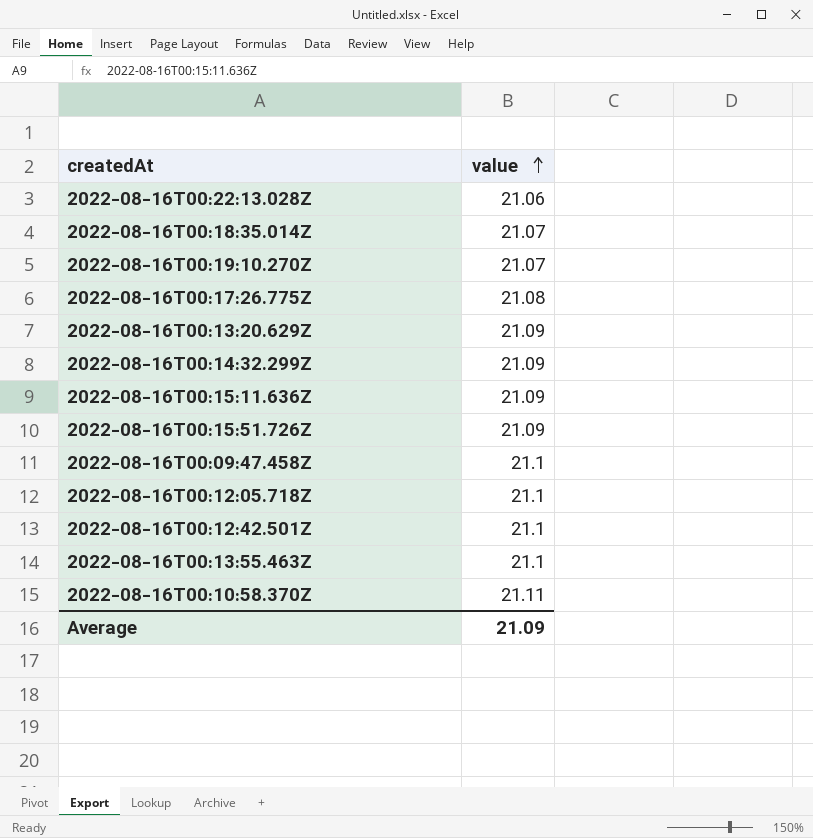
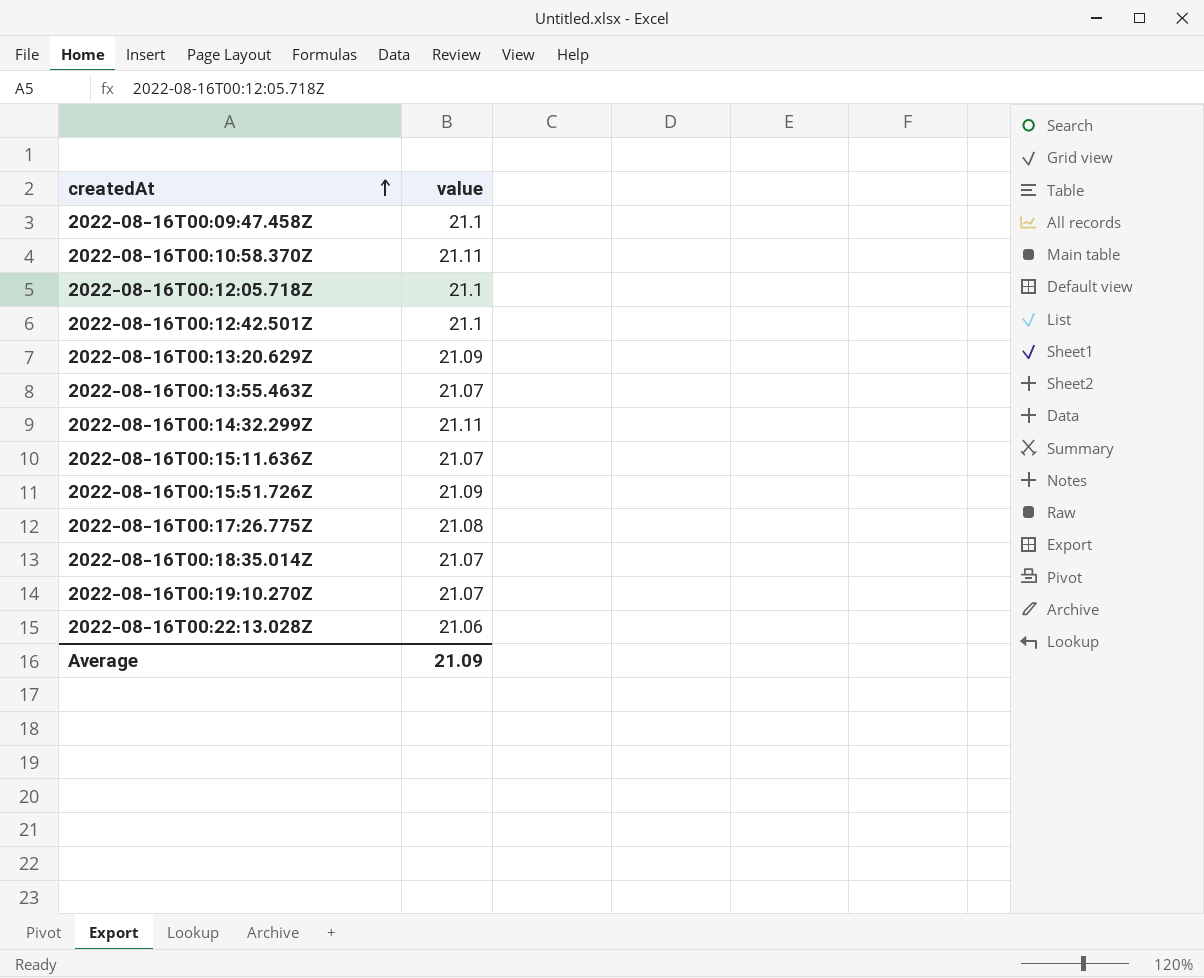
row order: value ascending -> createdAt ascending
2022-08-16T00:13:55.463Z | value: 21.1 -> 21.07
2022-08-16T00:14:32.299Z | value: 21.09 -> 21.11
2022-08-16T00:15:11.636Z | value: 21.09 -> 21.07

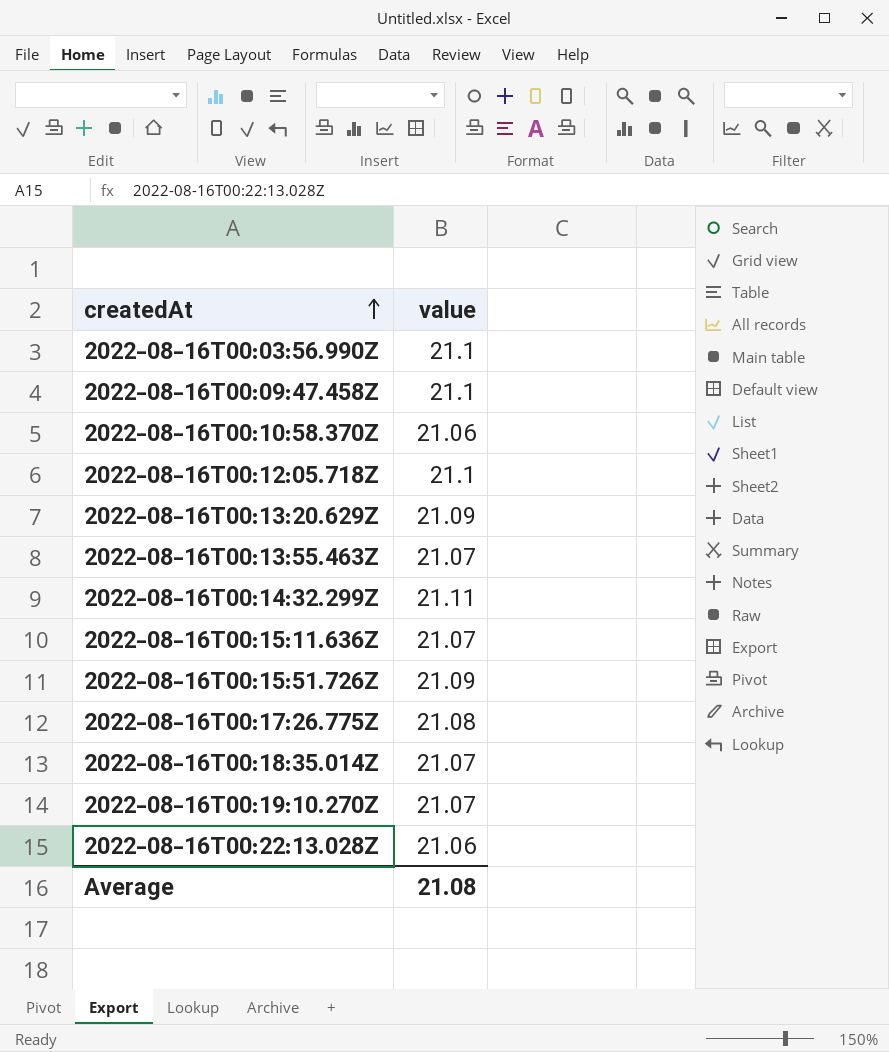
row 2022-08-16T00:12:42.501Z: 21.1 -> none
row 2022-08-16T00:03:56.990Z: none -> 21.1
2022-08-16T00:10:58.370Z | value: 21.11 -> 21.06
Average | value: 21.09 -> 21.08

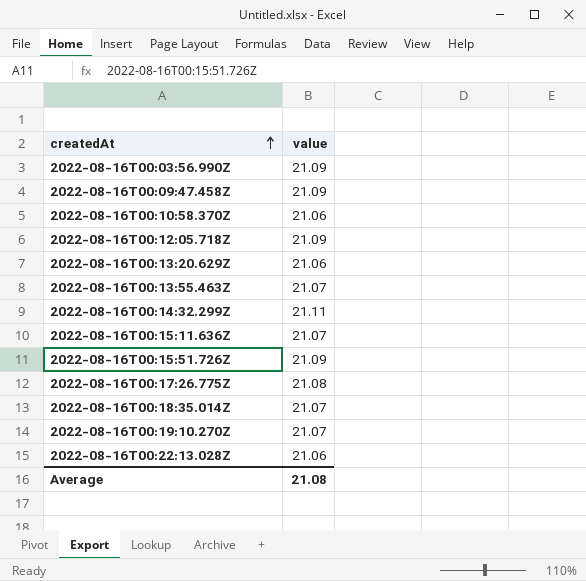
2022-08-16T00:03:56.990Z | value: 21.1 -> 21.09
2022-08-16T00:09:47.458Z | value: 21.1 -> 21.09
2022-08-16T00:12:05.718Z | value: 21.1 -> 21.09
2022-08-16T00:13:20.629Z | value: 21.09 -> 21.06

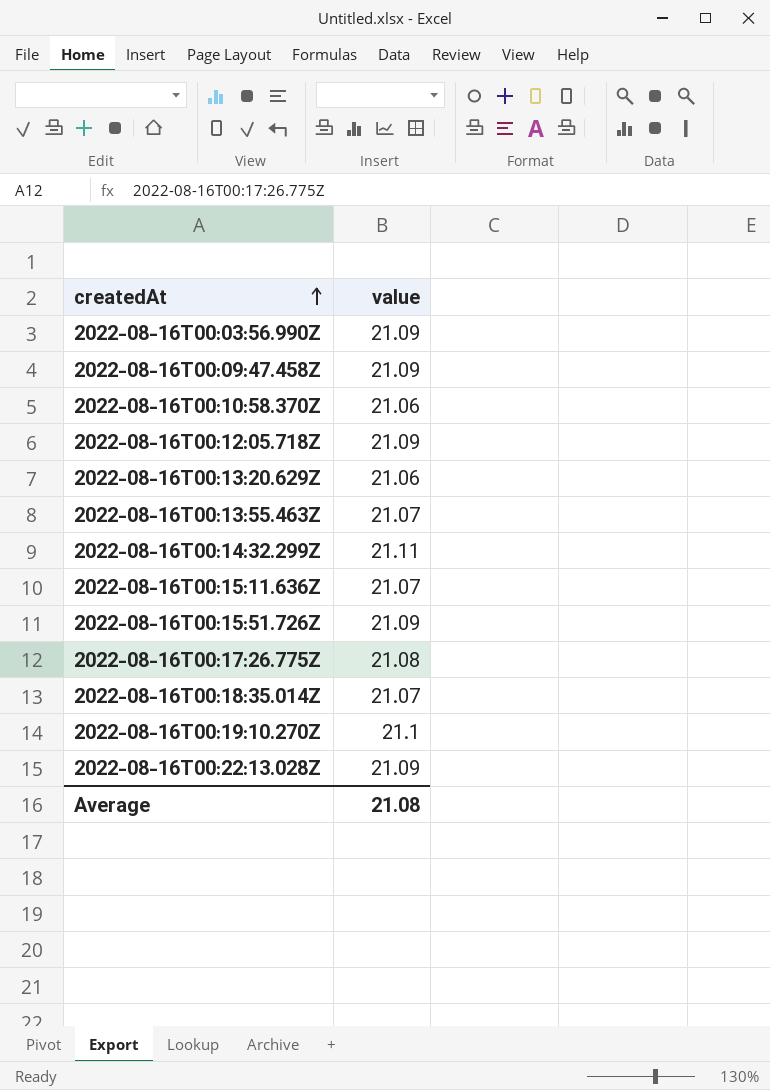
2022-08-16T00:19:10.270Z | value: 21.07 -> 21.1
2022-08-16T00:22:13.028Z | value: 21.06 -> 21.09

